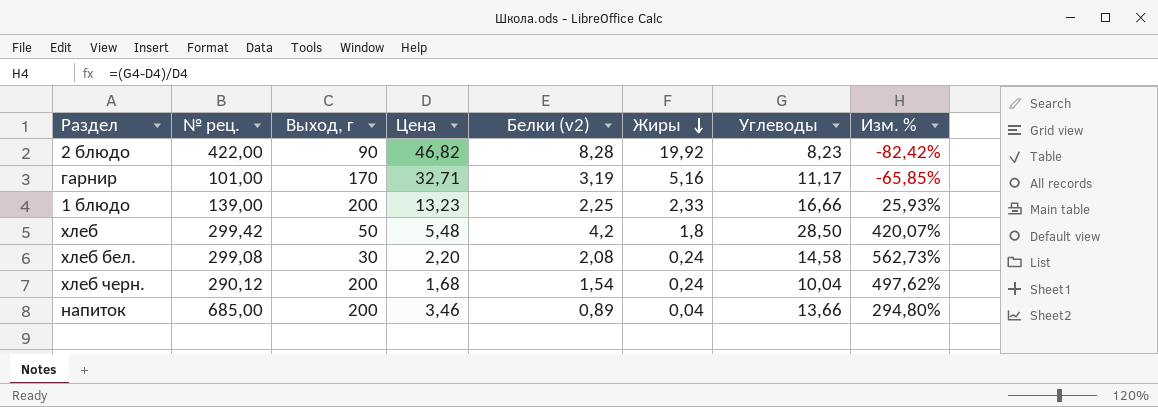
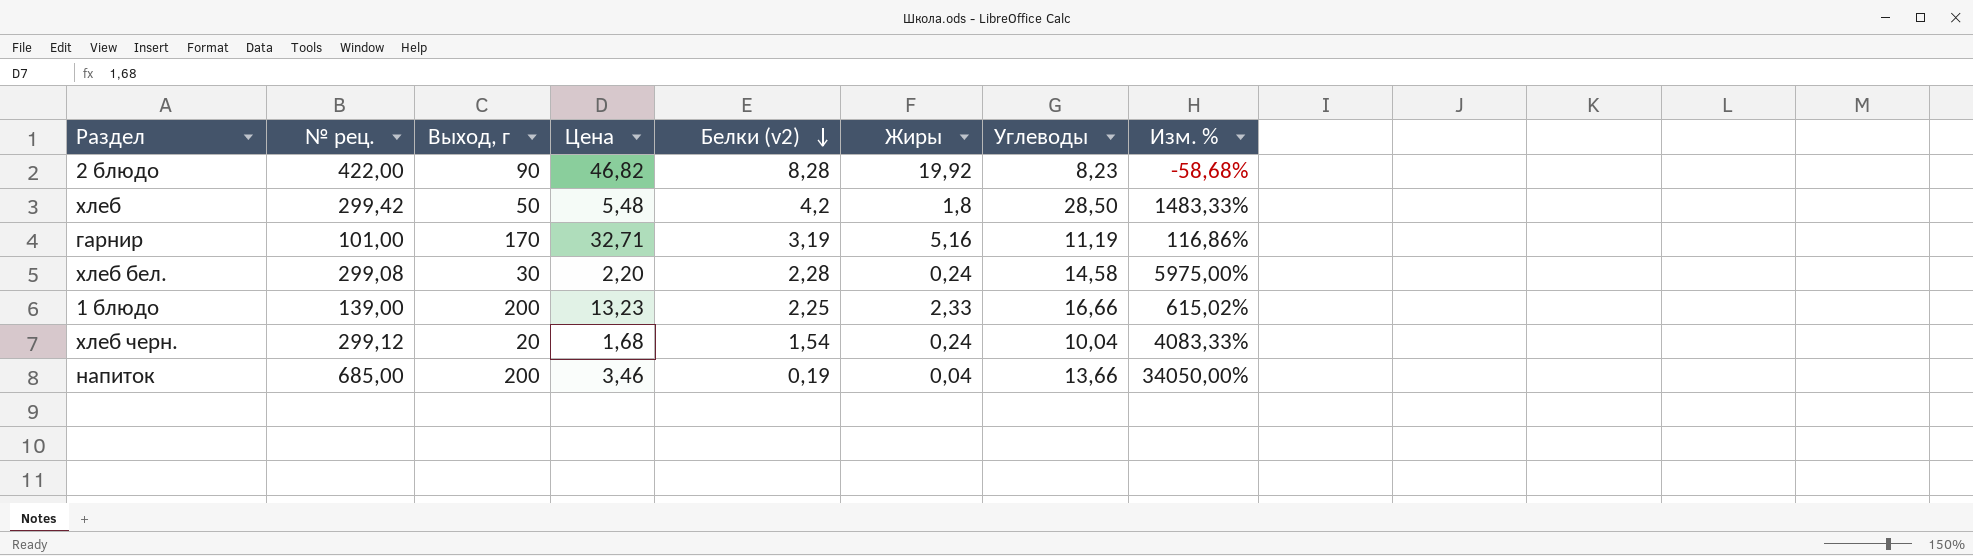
row order: Жиры descending -> Белки (v2) descending
column Изм. % | formula: ([Углеводы] - [Цена]) / [Цена] -> ([Углеводы] - [Жиры]) / [Жиры]
гарнир | Углеводы: 11,17 -> 11,19
хлеб бел. | Белки (v2): 2,08 -> 2,28
хлеб черн. | № рец.: 290,12 -> 299,12
хлеб черн. | Выход, г: 200 -> 20
напиток | Белки (v2): 0,89 -> 0,19

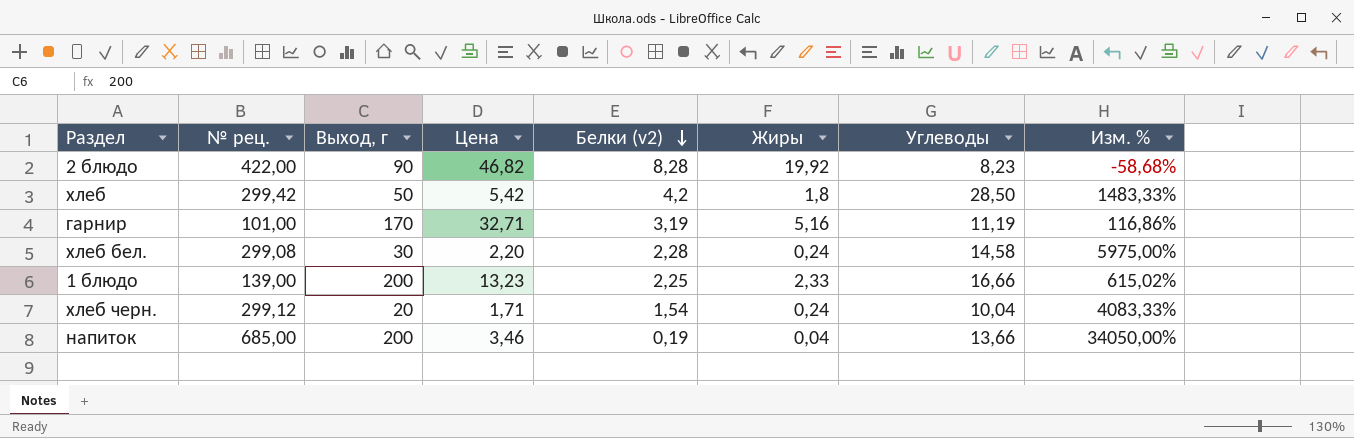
хлеб | Цена: 5,48 -> 5,42
хлеб черн. | Цена: 1,68 -> 1,71

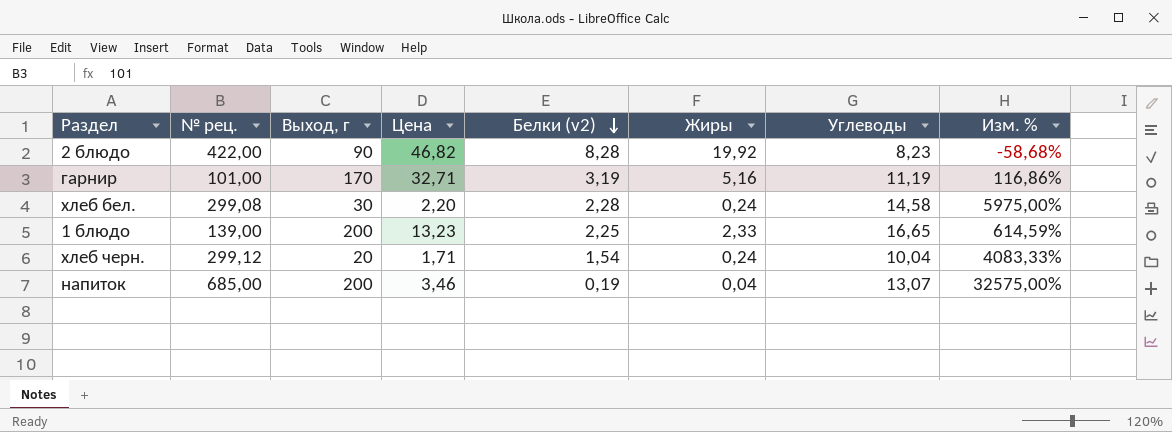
row хлеб: 299,42 | 50 | 5,42 | 4,2 | 1,8 | 28,50 | 1483,33% -> none
1 блюдо | Углеводы: 16,66 -> 16,65
1 блюдо | Изм. %: 615,02% -> 614,59%
напиток | Углеводы: 13,66 -> 13,07
напиток | Изм. %: 34050,00% -> 32575,00%

